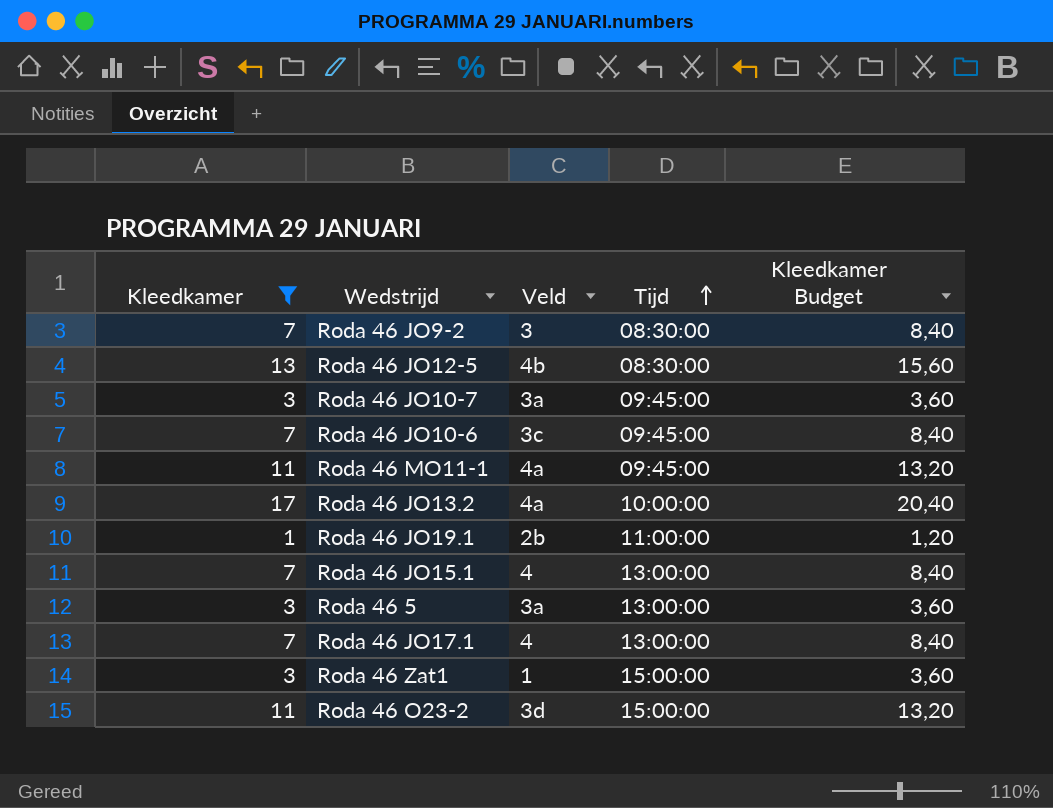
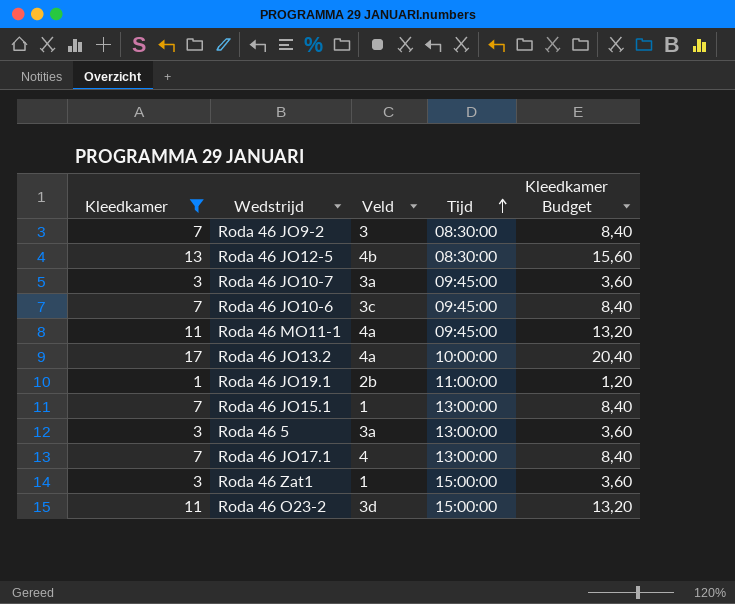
Roda 46 JO15.1 | Veld: 4 -> 1

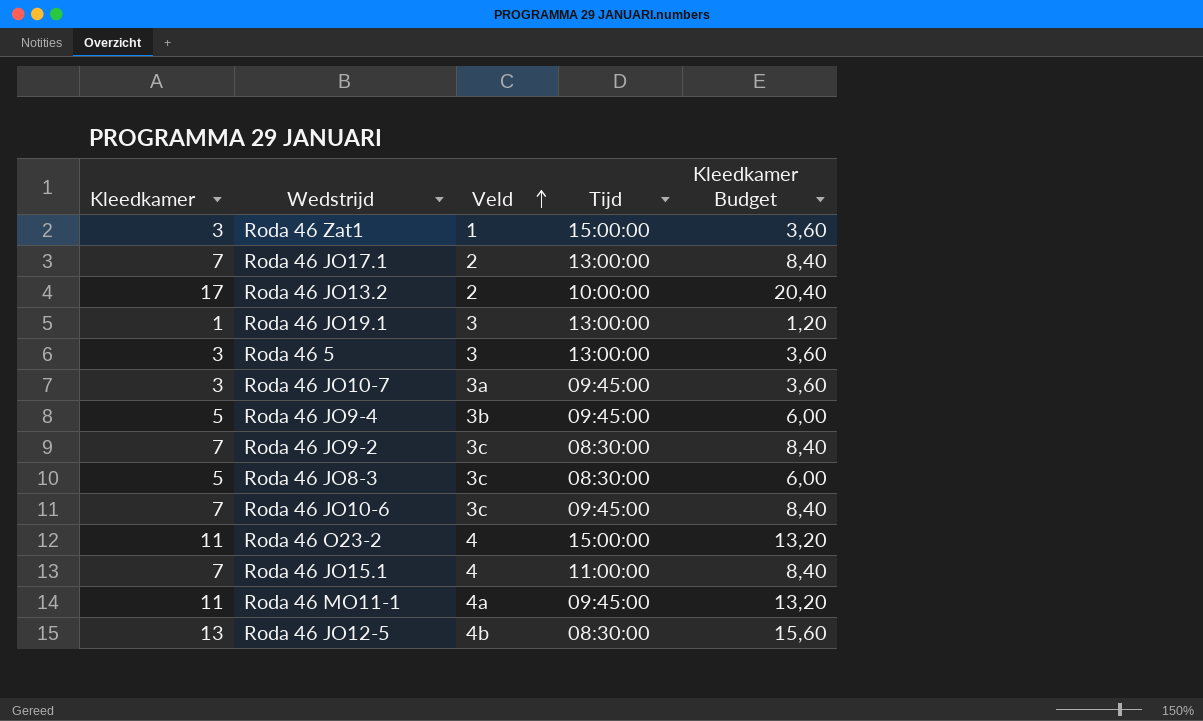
filter: Kleedkamer != 5 -> none
row order: Tijd ascending -> Veld ascending
Roda 46 JO17.1 | Veld: 4 -> 2
Roda 46 JO13.2 | Veld: 4a -> 2
Roda 46 JO19.1 | Veld: 2b -> 3
Roda 46 JO19.1 | Tijd: 11:00:00 -> 13:00:00
Roda 46 5 | Veld: 3a -> 3
Roda 46 JO9-2 | Veld: 3 -> 3c
Roda 46 O23-2 | Veld: 3d -> 4
Roda 46 JO15.1 | Veld: 1 -> 4
Roda 46 JO15.1 | Tijd: 13:00:00 -> 11:00:00

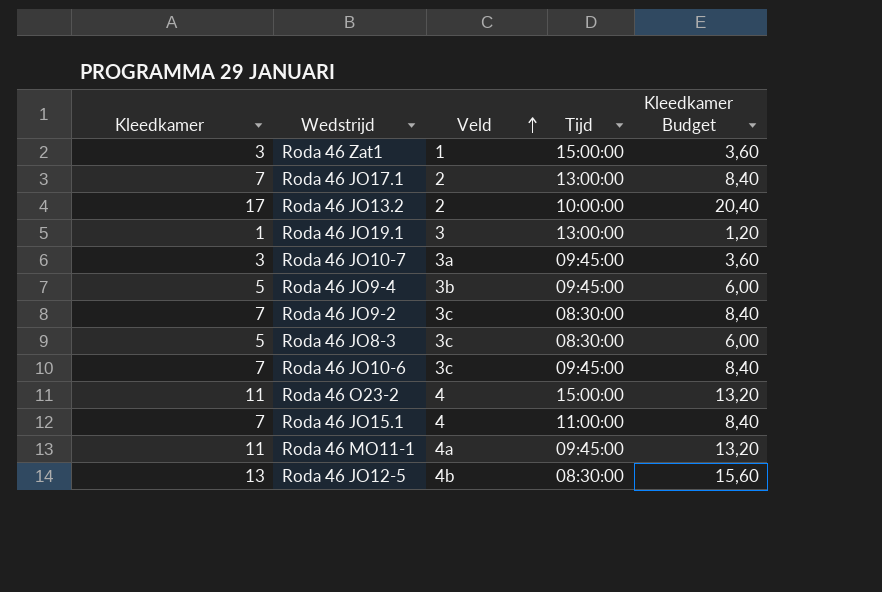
row Roda 46 5: 3 | 3 | 13:00:00 | 3,60 -> none

